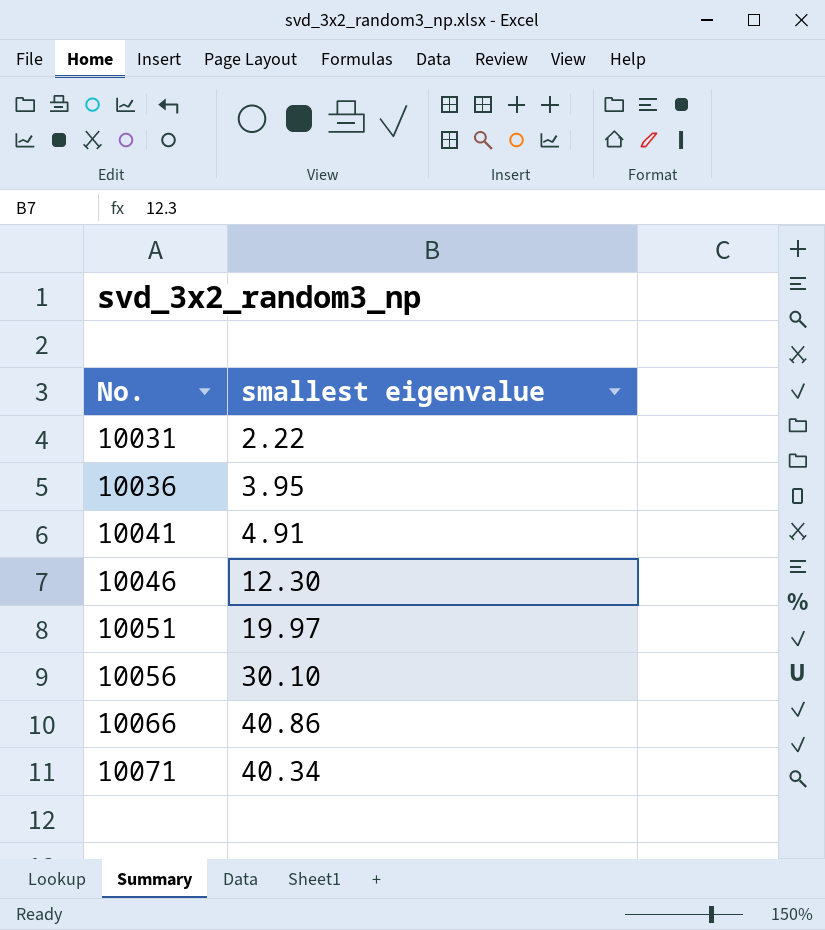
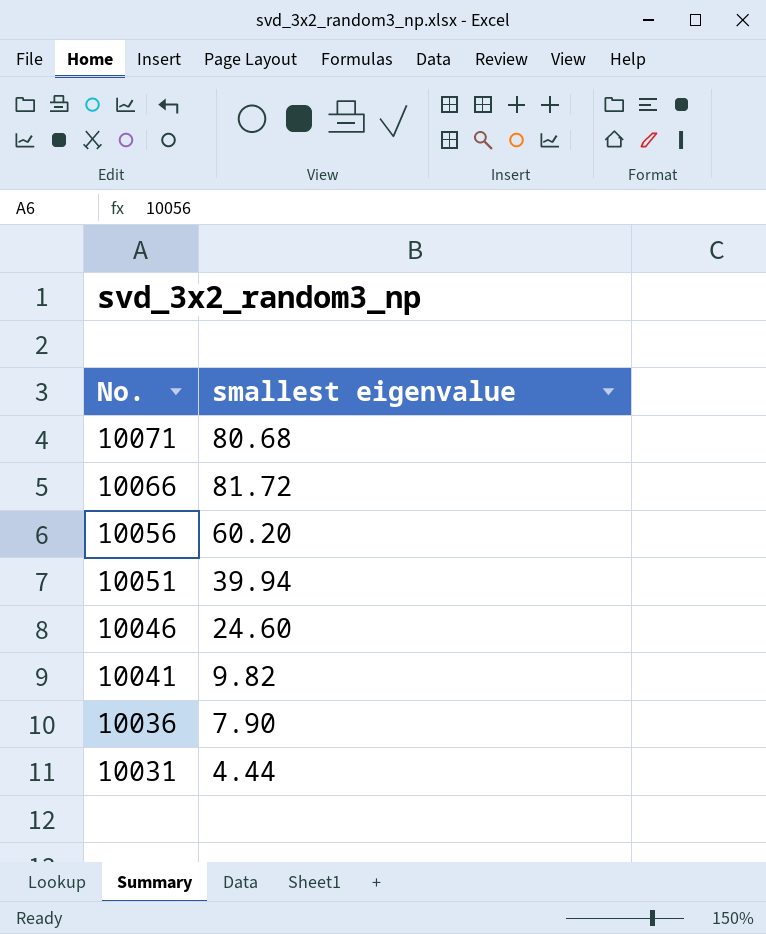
row order: No. ascending -> No. descending
10071 | smallest eigenvalue: 40.34 -> 80.68
10066 | smallest eigenvalue: 40.86 -> 81.72
10056 | smallest eigenvalue: 30.10 -> 60.20
10051 | smallest eigenvalue: 19.97 -> 39.94
10046 | smallest eigenvalue: 12.30 -> 24.60
10041 | smallest eigenvalue: 4.91 -> 9.82
10036 | smallest eigenvalue: 3.95 -> 7.90
10031 | smallest eigenvalue: 2.22 -> 4.44

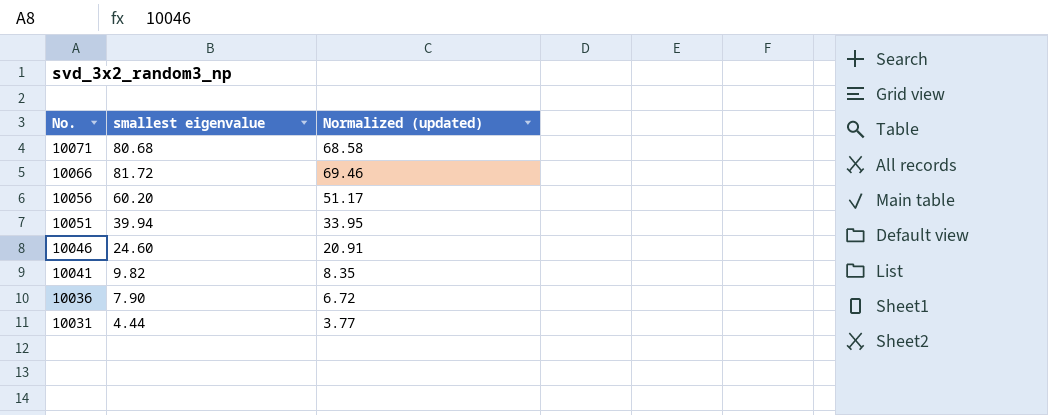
column Normalized (updated) | formula: none -> [smallest eigenvalue] * 0.85

